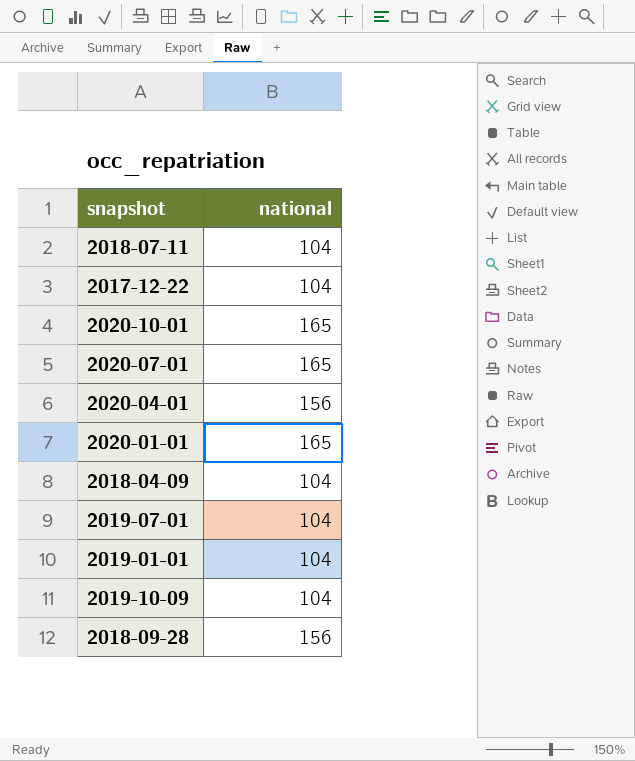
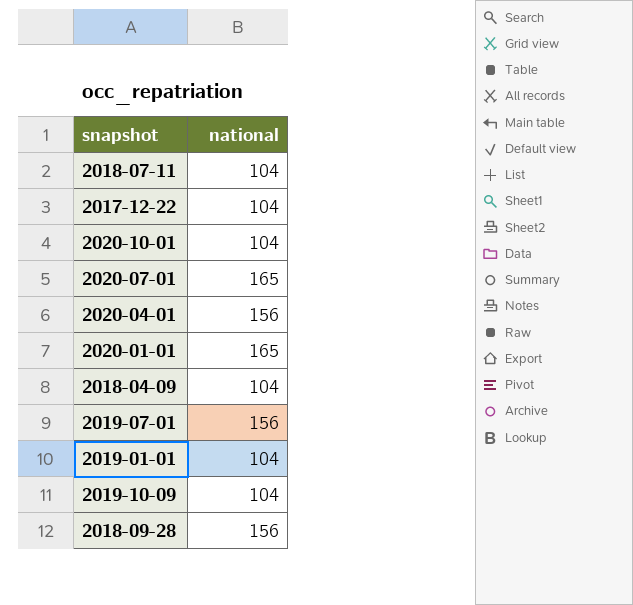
2020-10-01 | national: 165 -> 104
2019-07-01 | national: 104 -> 156

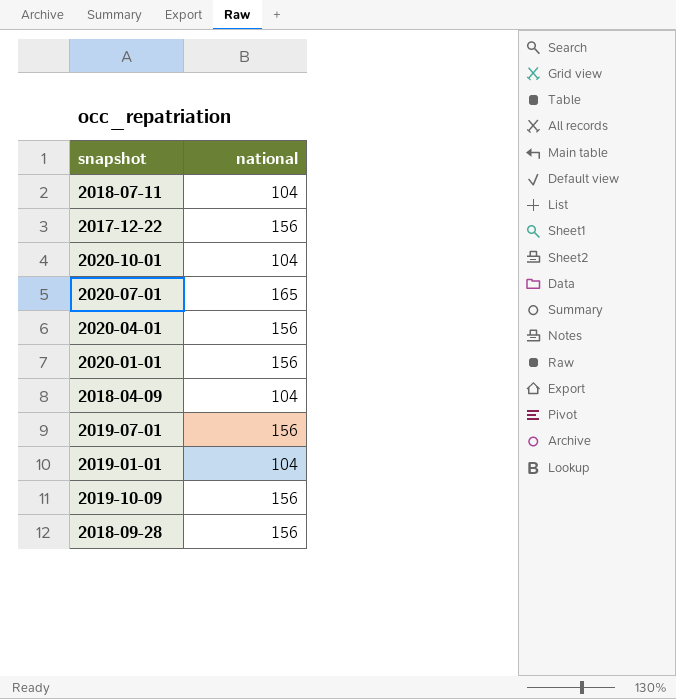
2017-12-22 | national: 104 -> 156
2020-01-01 | national: 165 -> 156
2019-10-09 | national: 104 -> 156

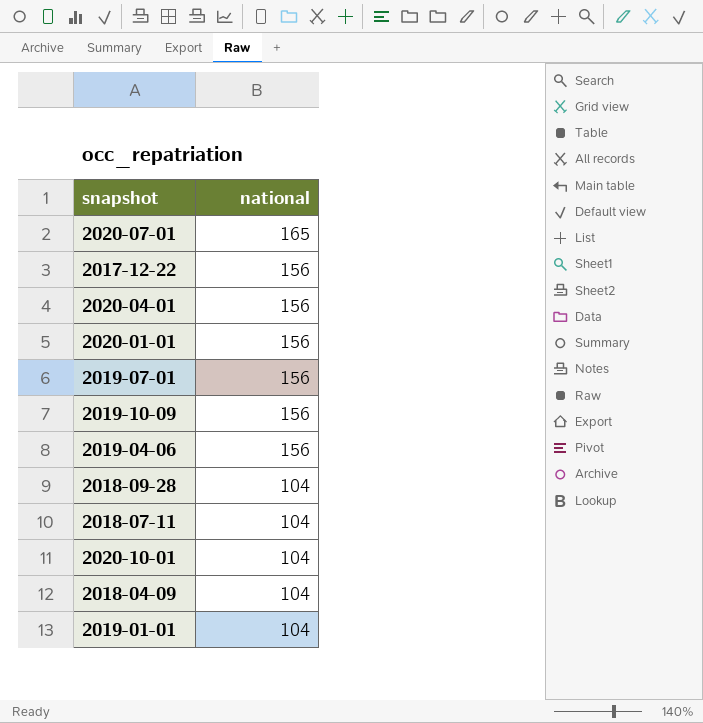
row order: none -> national descending
row 2019-04-06: none -> 156
2018-09-28 | national: 156 -> 104

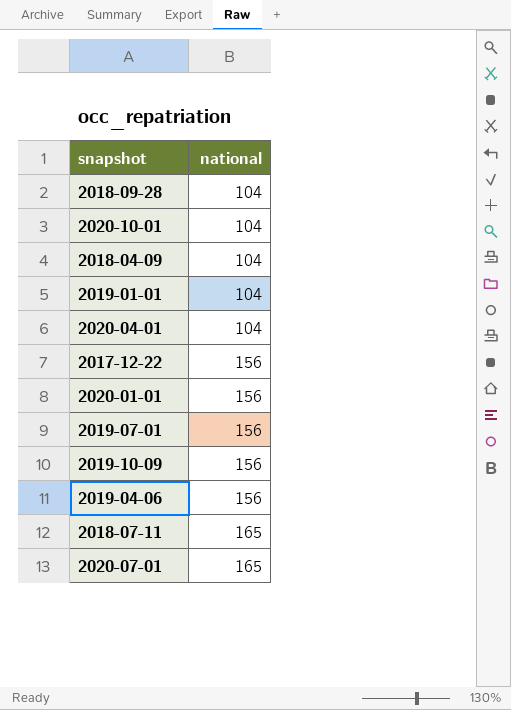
row order: national descending -> national ascending
2020-04-01 | national: 156 -> 104
2018-07-11 | national: 104 -> 165

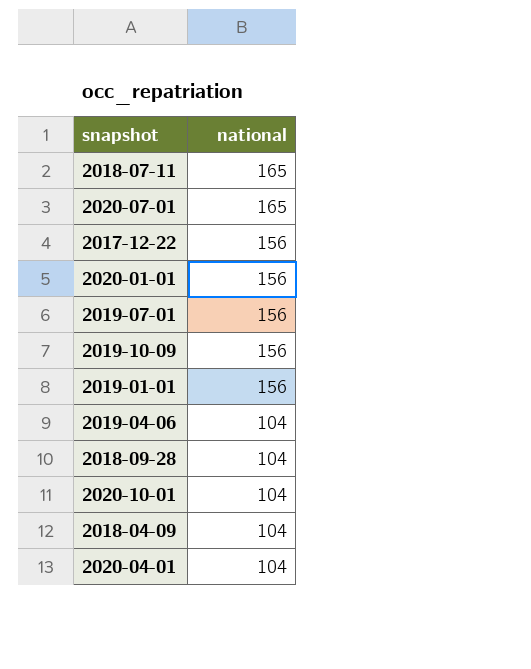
row order: national ascending -> national descending
2019-01-01 | national: 104 -> 156
2019-04-06 | national: 156 -> 104

